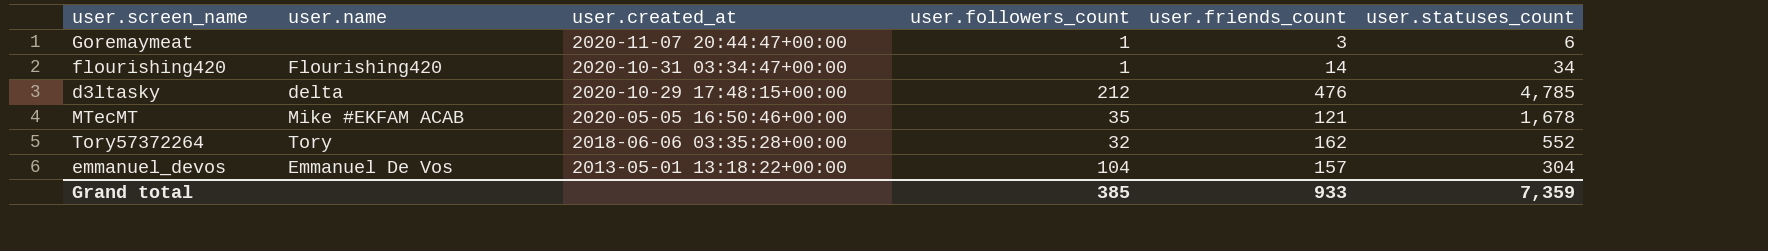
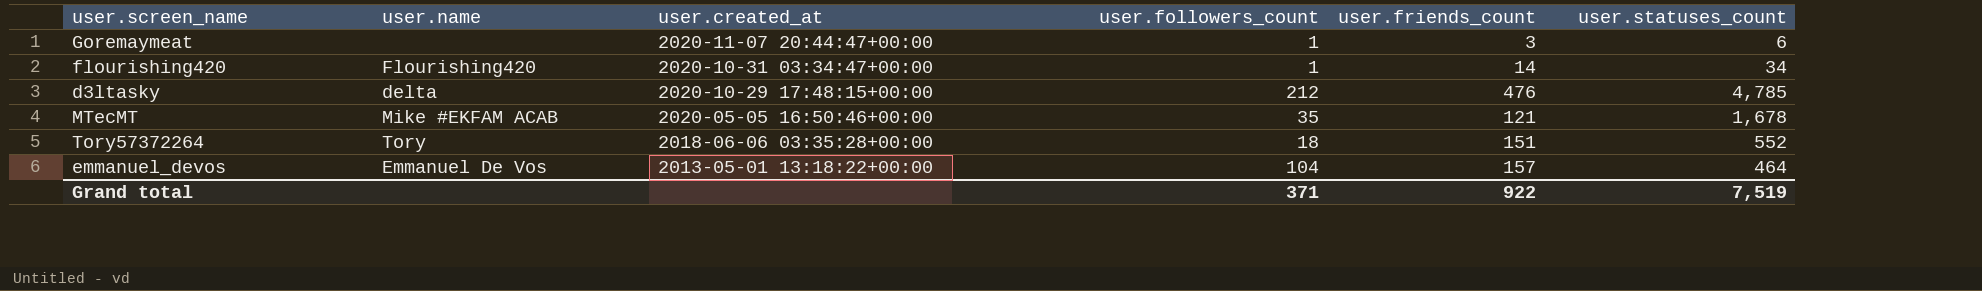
Tory57372264 | user.followers_count: 32 -> 18
Tory57372264 | user.friends_count: 162 -> 151
emmanuel_devos | user.statuses_count: 304 -> 464
Grand total | user.followers_count: 385 -> 371
Grand total | user.friends_count: 933 -> 922
Grand total | user.statuses_count: 7,359 -> 7,519

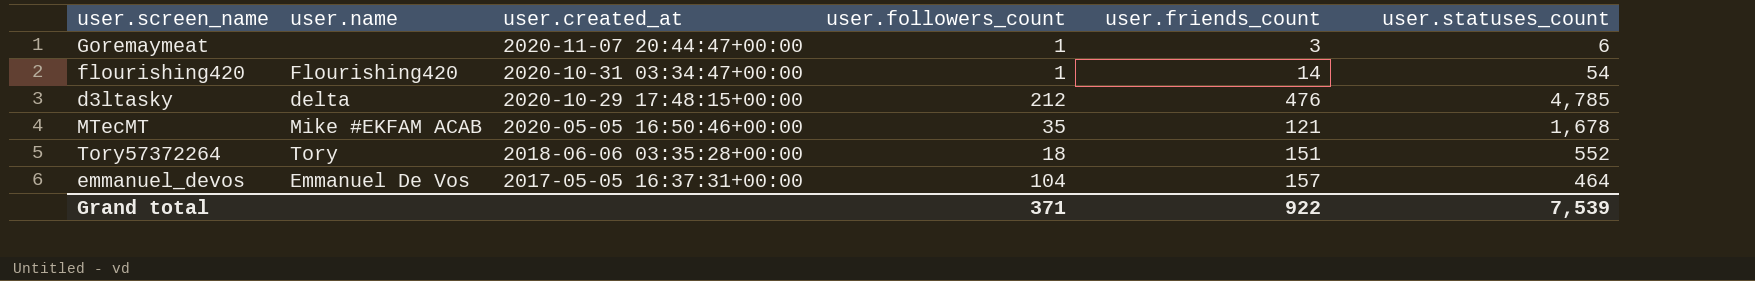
flourishing420 | user.statuses_count: 34 -> 54
emmanuel_devos | user.created_at: 2013-05-01 13:18:22+00:00 -> 2017-05-05 16:37:31+00:00
Grand total | user.statuses_count: 7,519 -> 7,539

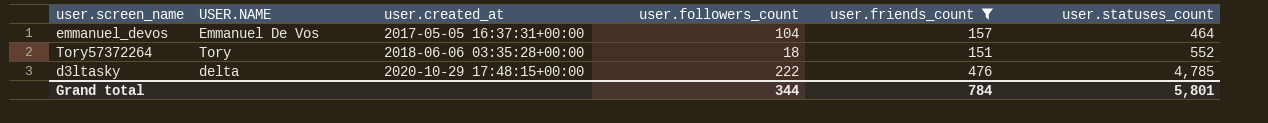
filter: none -> user.friends_count >= 151
row order: user.created_at descending -> user.created_at ascending
column name: user.name -> USER.NAME
d3ltasky | user.followers_count: 212 -> 222
Grand total | user.followers_count: 371 -> 344
Grand total | user.friends_count: 922 -> 784
Grand total | user.statuses_count: 7,539 -> 5,801

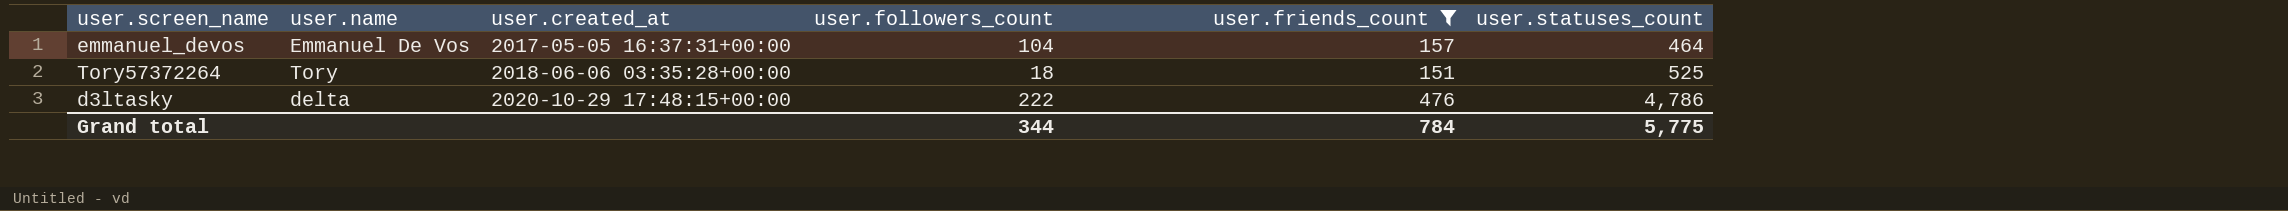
column name: USER.NAME -> user.name
Tory57372264 | user.statuses_count: 552 -> 525
d3ltasky | user.statuses_count: 4,785 -> 4,786
Grand total | user.statuses_count: 5,801 -> 5,775

